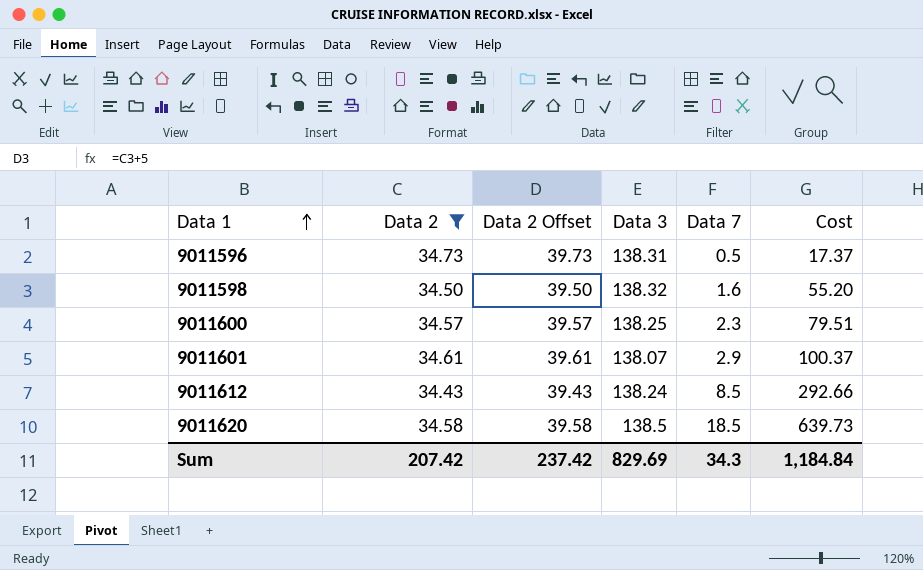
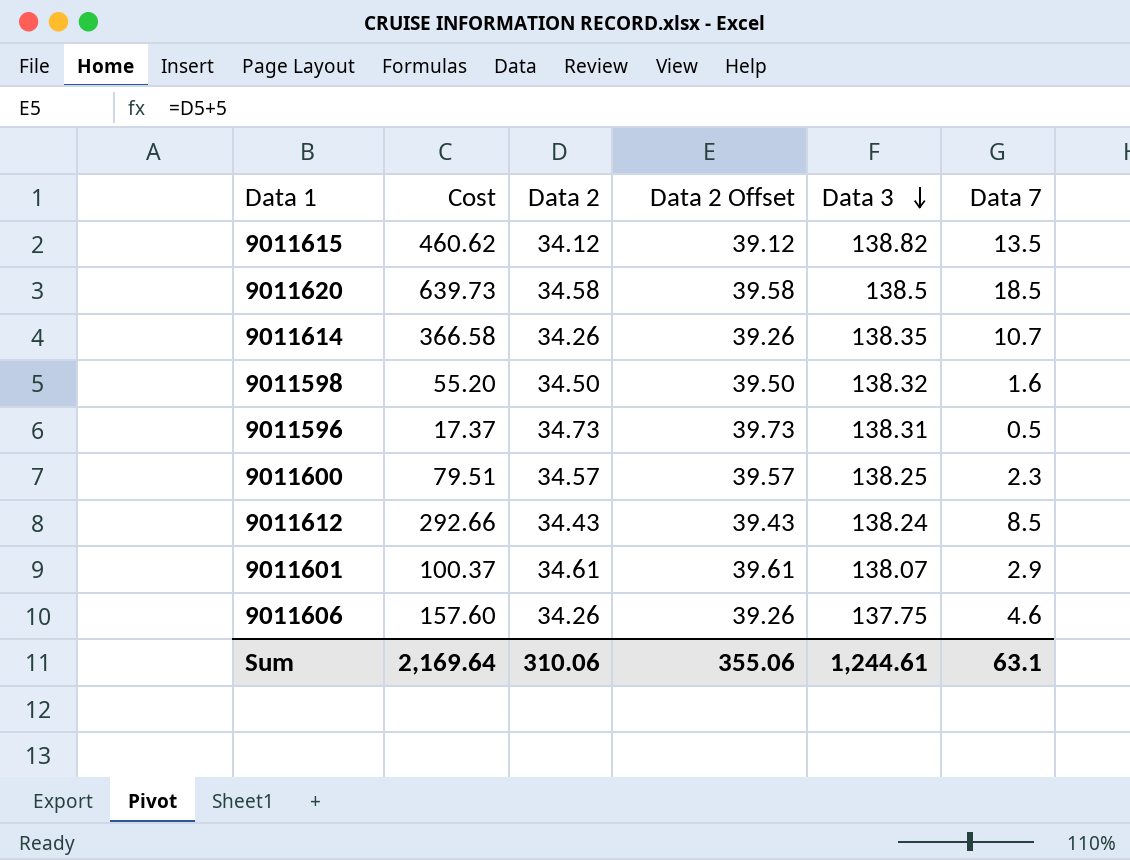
filter: Data 2 >= 34.43 -> none
row order: Data 1 ascending -> Data 3 descending
column Cost | position: 6 -> 2
Sum | Cost: 1,184.84 -> 2,169.64
Sum | Data 2: 207.42 -> 310.06
Sum | Data 2 Offset: 237.42 -> 355.06
Sum | Data 3: 829.69 -> 1,244.61
Sum | Data 7: 34.3 -> 63.1

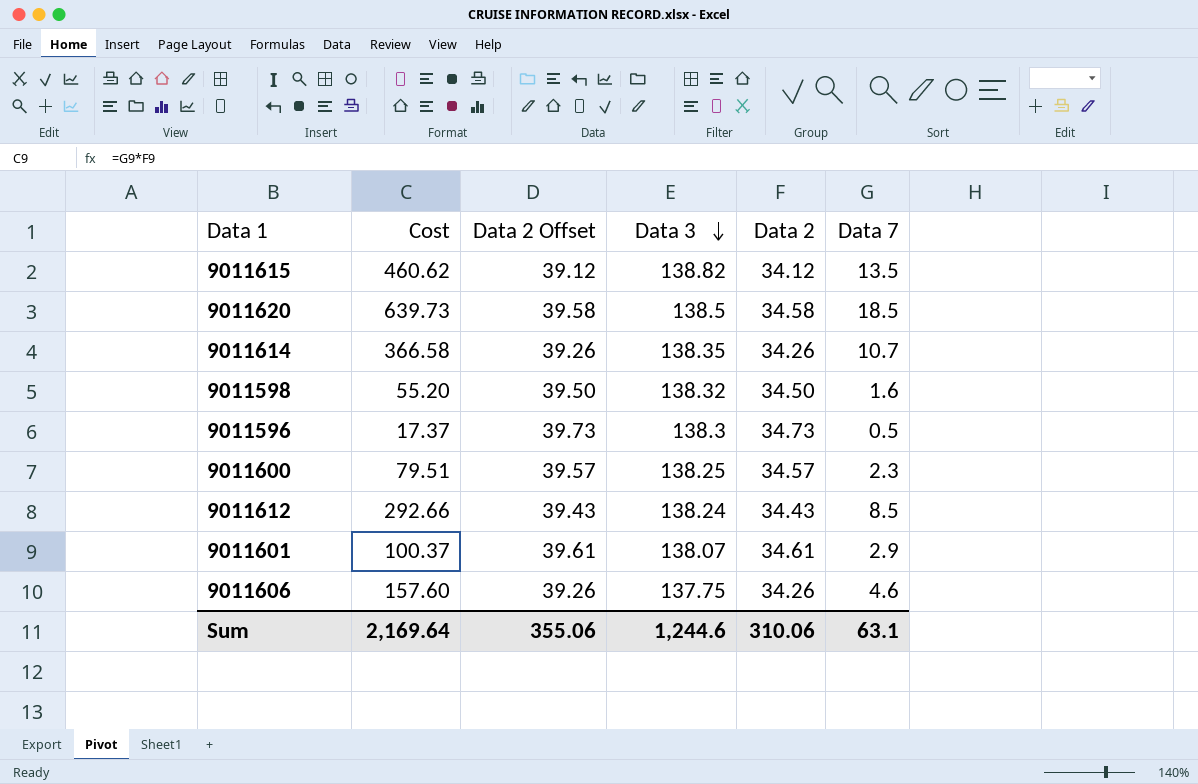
column Data 2 | position: 3 -> 5
9011596 | Data 3: 138.31 -> 138.3
Sum | Data 3: 1,244.61 -> 1,244.6

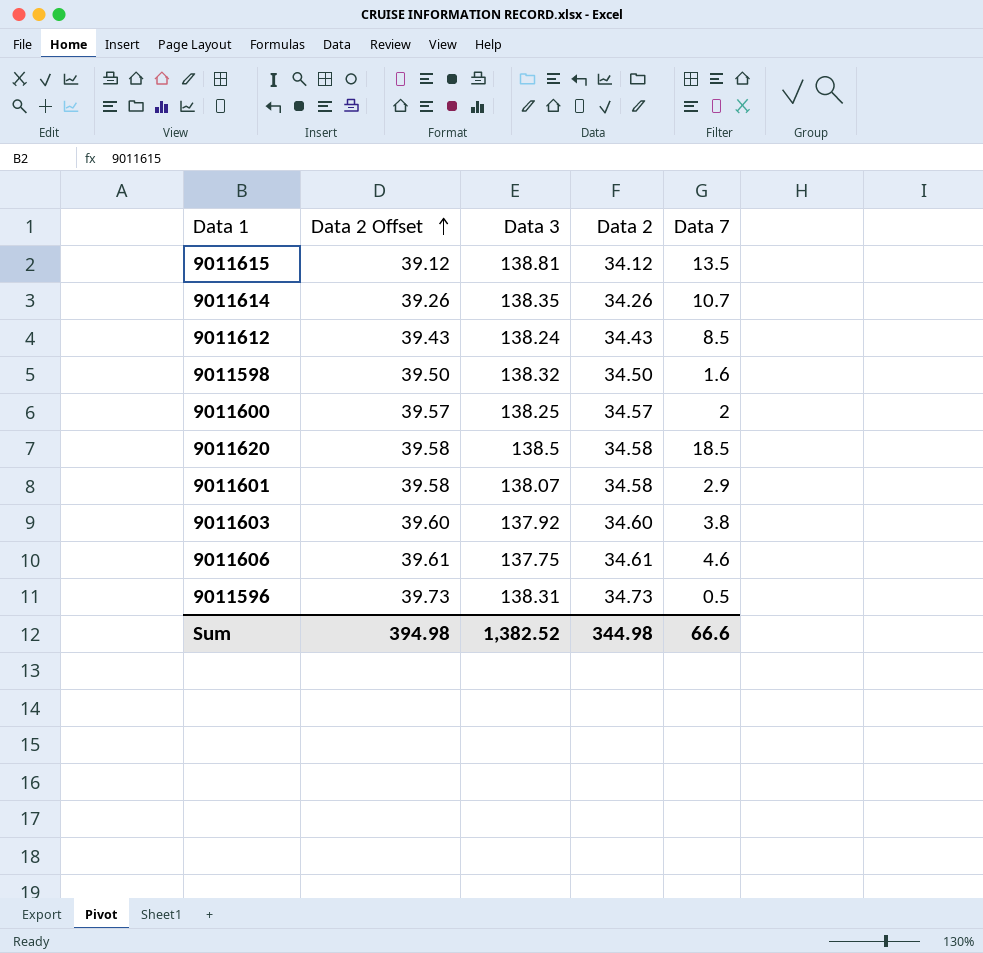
row order: Data 3 descending -> Data 2 Offset ascending
column Cost | formula: [Data 2] * [Data 7] -> none
9011615 | Data 3: 138.82 -> 138.81
9011600 | Data 7: 2.3 -> 2
9011601 | Data 2 Offset: 39.61 -> 39.58
9011601 | Data 2: 34.61 -> 34.58
row 9011603: none -> 39.60 | 137.92 | 34.60 | 3.8
9011606 | Data 2 Offset: 39.26 -> 39.61
9011606 | Data 2: 34.26 -> 34.61
9011596 | Data 3: 138.3 -> 138.31
Sum | Data 2 Offset: 355.06 -> 394.98
Sum | Data 3: 1,244.6 -> 1,382.52
Sum | Data 2: 310.06 -> 344.98
Sum | Data 7: 63.1 -> 66.6

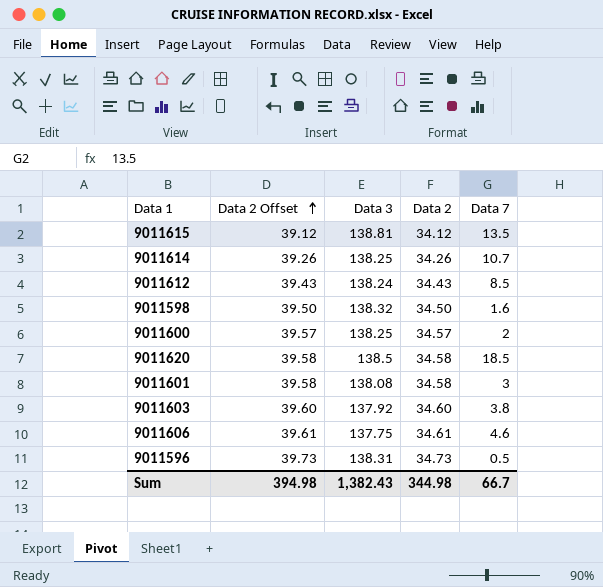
9011614 | Data 3: 138.35 -> 138.25
9011601 | Data 3: 138.07 -> 138.08
9011601 | Data 7: 2.9 -> 3
Sum | Data 3: 1,382.52 -> 1,382.43
Sum | Data 7: 66.6 -> 66.7

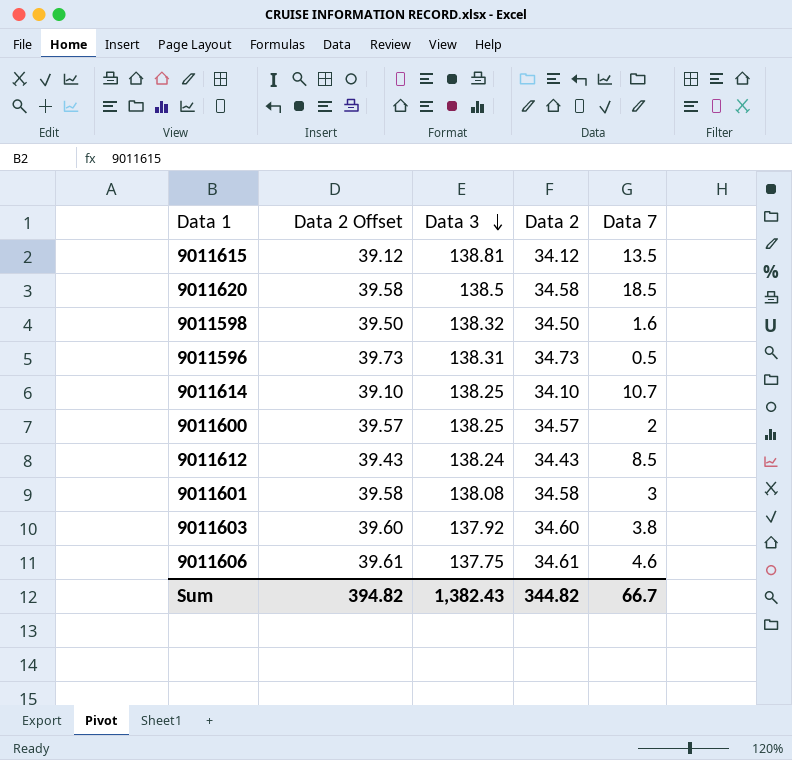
row order: Data 2 Offset ascending -> Data 3 descending
9011614 | Data 2 Offset: 39.26 -> 39.10
9011614 | Data 2: 34.26 -> 34.10
Sum | Data 2 Offset: 394.98 -> 394.82
Sum | Data 2: 344.98 -> 344.82

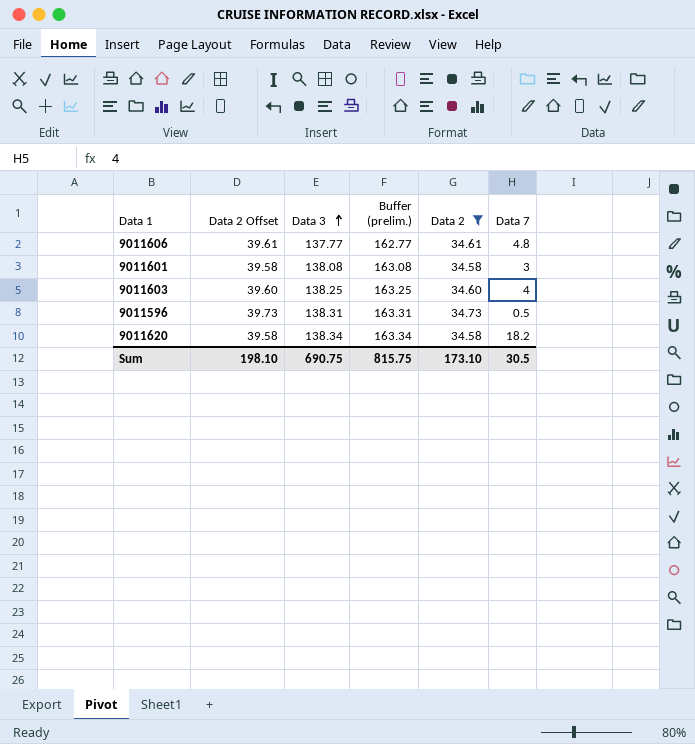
filter: none -> Data 2 >= 34.58
row order: Data 3 descending -> Data 3 ascending
column Buffer (prelim.) | formula: none -> [Data 3] + 25
9011606 | Data 3: 137.75 -> 137.77
9011606 | Data 7: 4.6 -> 4.8
9011603 | Data 3: 137.92 -> 138.25
9011603 | Data 7: 3.8 -> 4
9011620 | Data 3: 138.5 -> 138.34
9011620 | Data 7: 18.5 -> 18.2
Sum | Data 2 Offset: 394.82 -> 198.10
Sum | Data 3: 1,382.43 -> 690.75
Sum | Data 2: 344.82 -> 173.10
Sum | Data 7: 66.7 -> 30.5

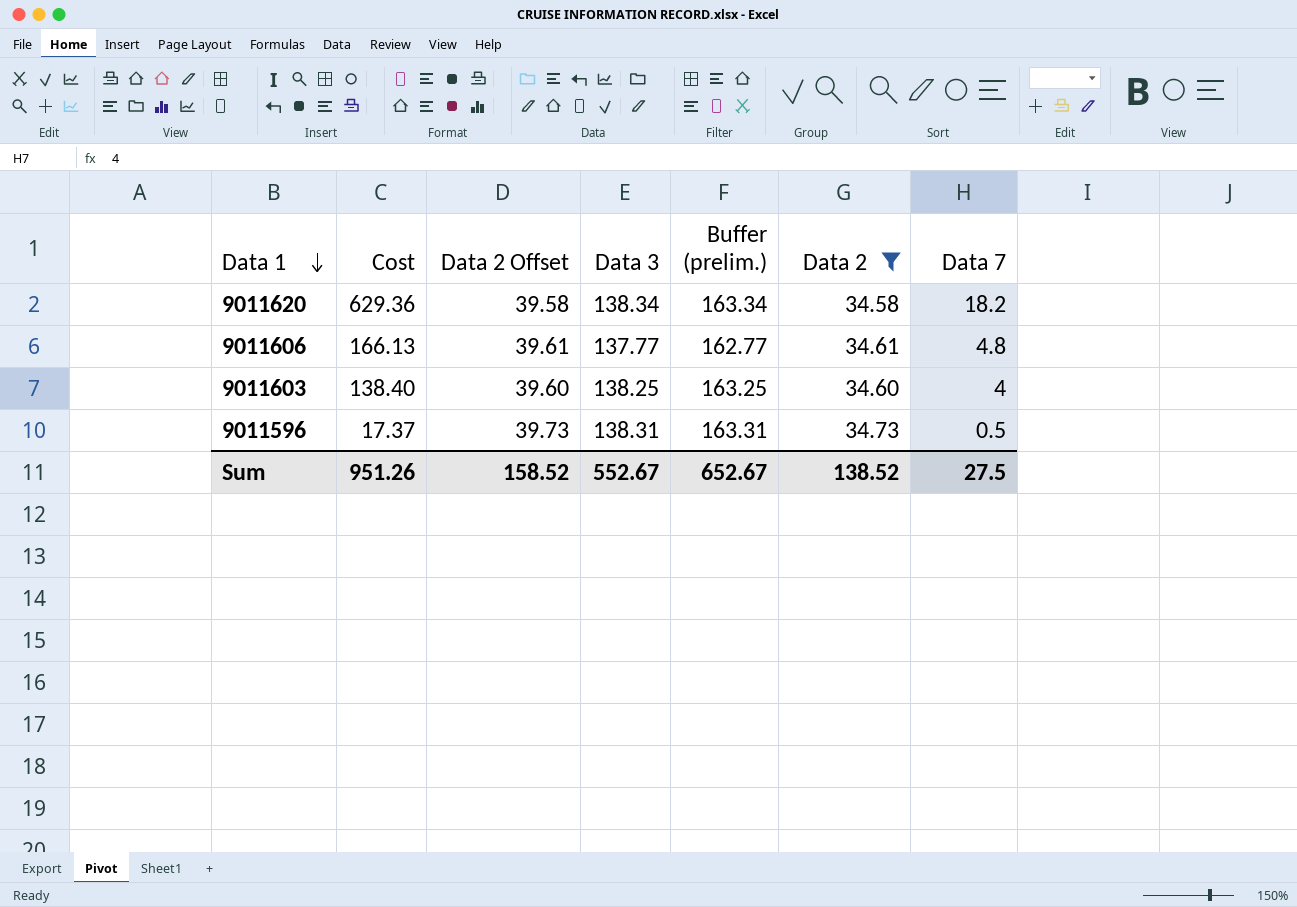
row order: Data 3 ascending -> Data 1 descending
column Cost | formula: none -> [Data 2] * [Data 7]
row 9011601: 39.58 | 138.08 | 163.08 | 34.58 | 3 -> none
Sum | Data 2 Offset: 198.10 -> 158.52
Sum | Data 3: 690.75 -> 552.67
Sum | Buffer (prelim.): 815.75 -> 652.67
Sum | Data 2: 173.10 -> 138.52
Sum | Data 7: 30.5 -> 27.5

